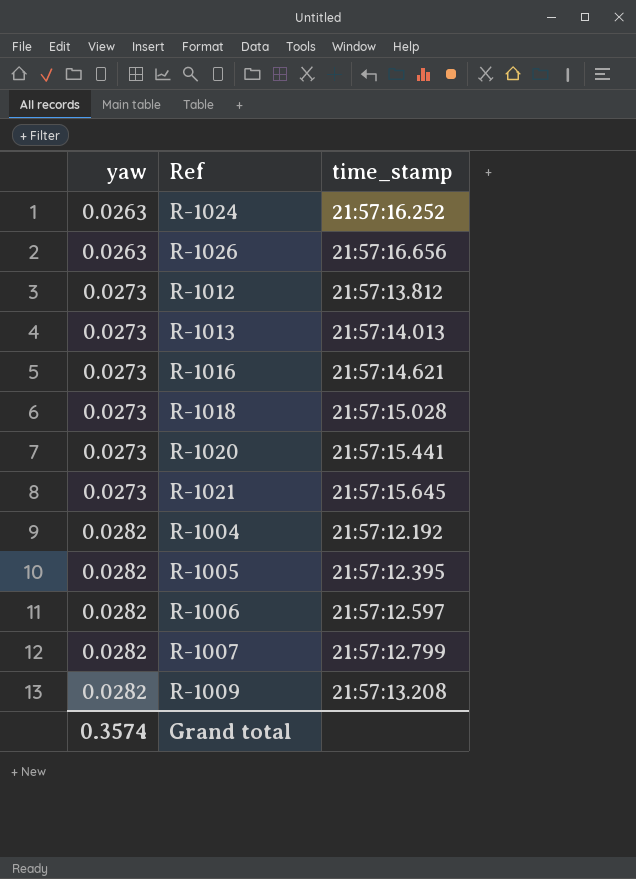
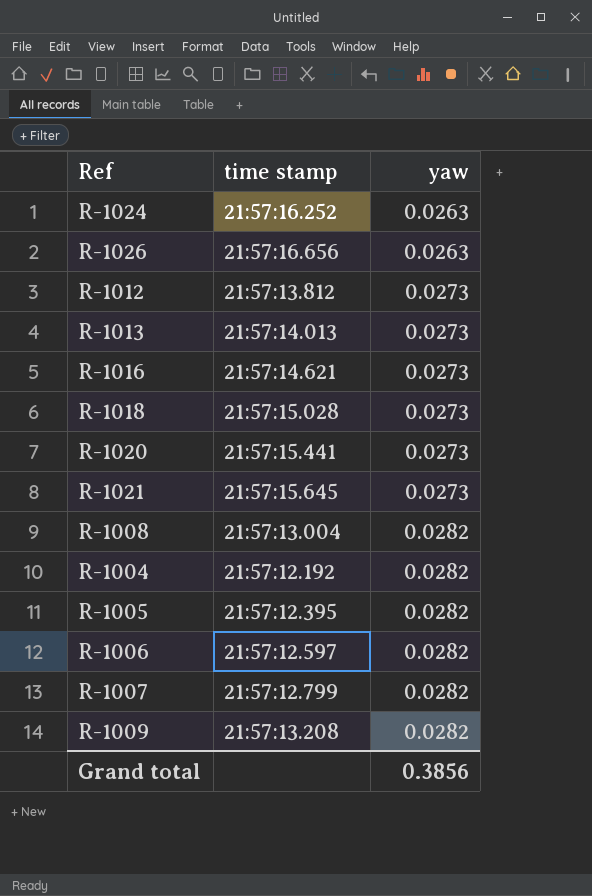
column name: time_stamp -> time stamp
column yaw | position: 1 -> 3
row R-1008: none -> 21:57:13.004 | 0.0282
Grand total | yaw: 0.3574 -> 0.3856

